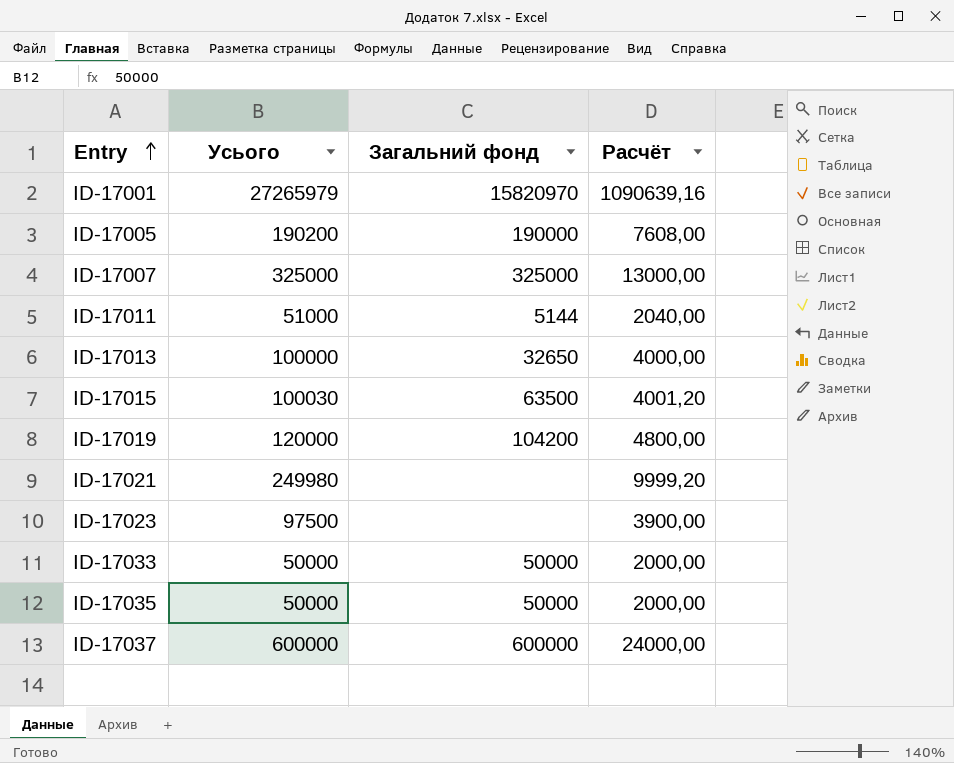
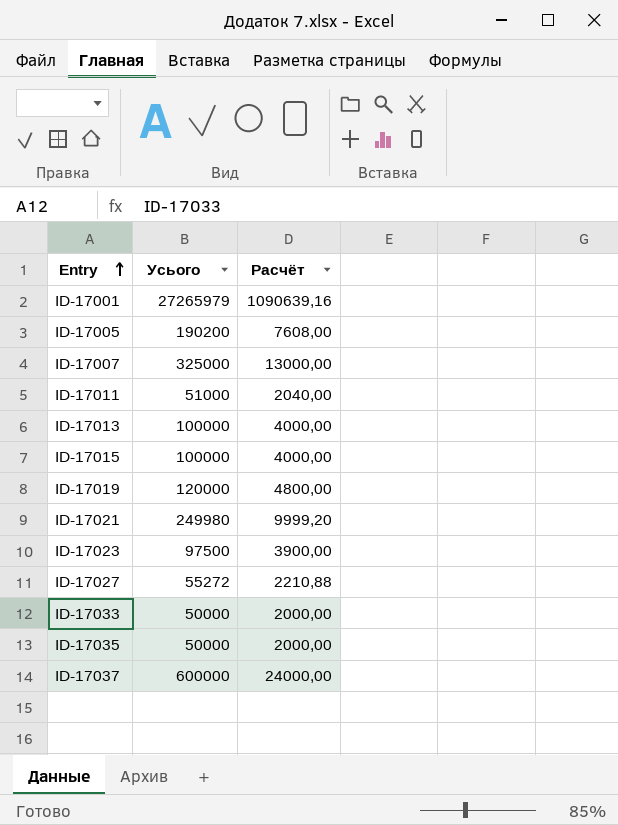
column Загальний фонд | position: 3 -> none
ID-17015 | Усього: 100030 -> 100000
ID-17015 | Расчёт: 4001,20 -> 4000,00
row ID-17027: none -> 55272 | 2210,88

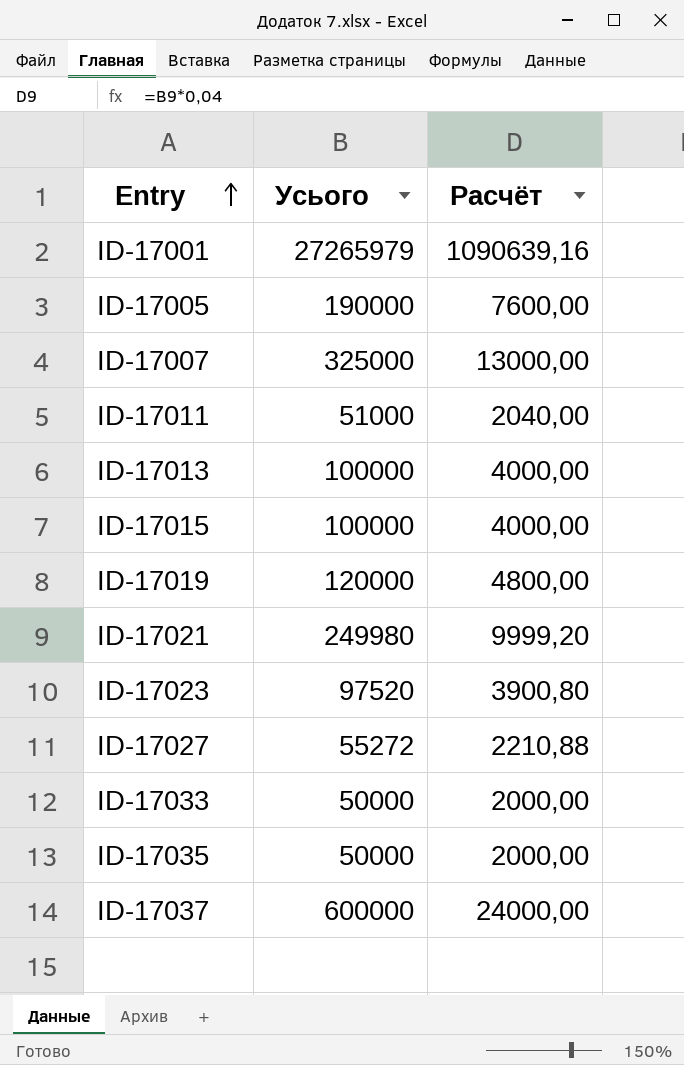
ID-17005 | Усього: 190200 -> 190000
ID-17005 | Расчёт: 7608,00 -> 7600,00
ID-17023 | Усього: 97500 -> 97520
ID-17023 | Расчёт: 3900,00 -> 3900,80

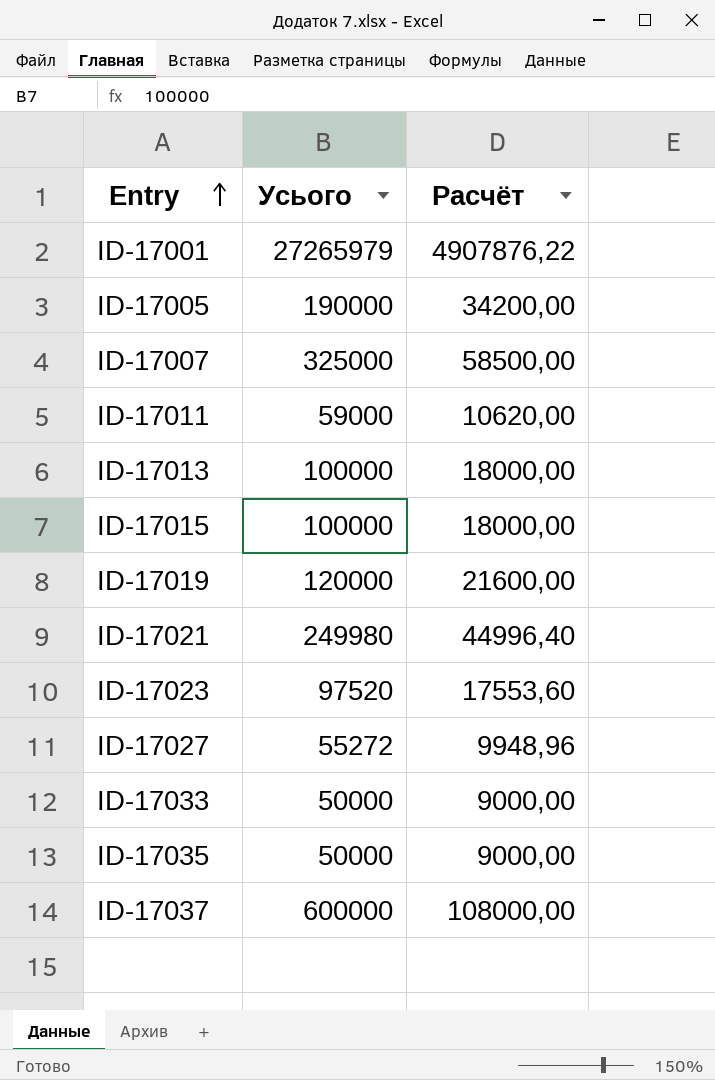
column Расчёт | formula: [Усього] * 0,04 -> [Усього] * 0,18
ID-17011 | Усього: 51000 -> 59000

